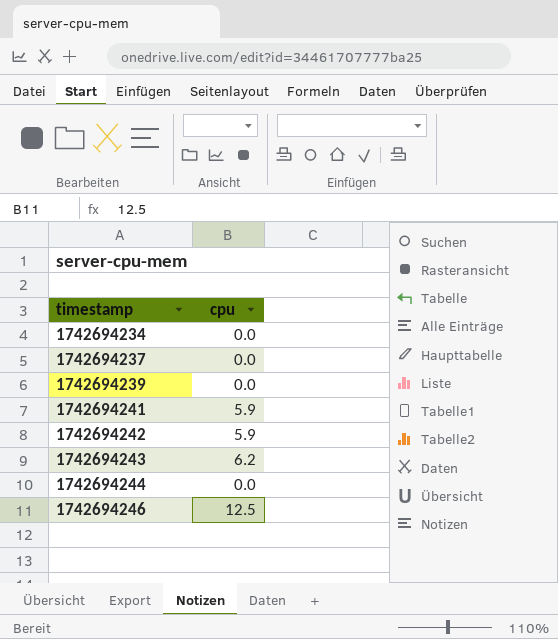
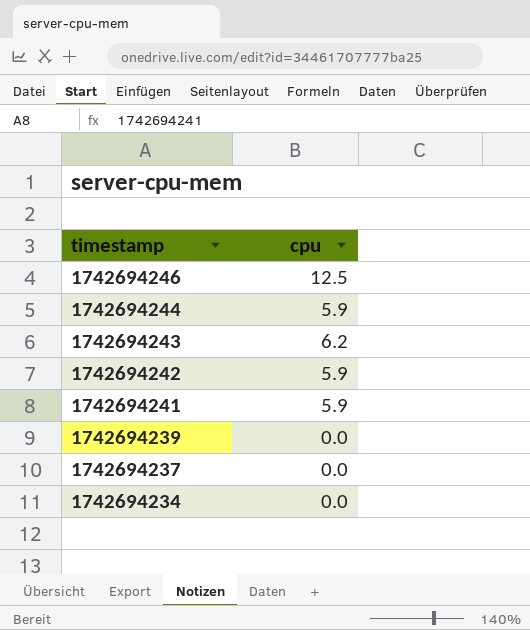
row order: timestamp ascending -> timestamp descending
1742694244 | cpu: 0.0 -> 5.9

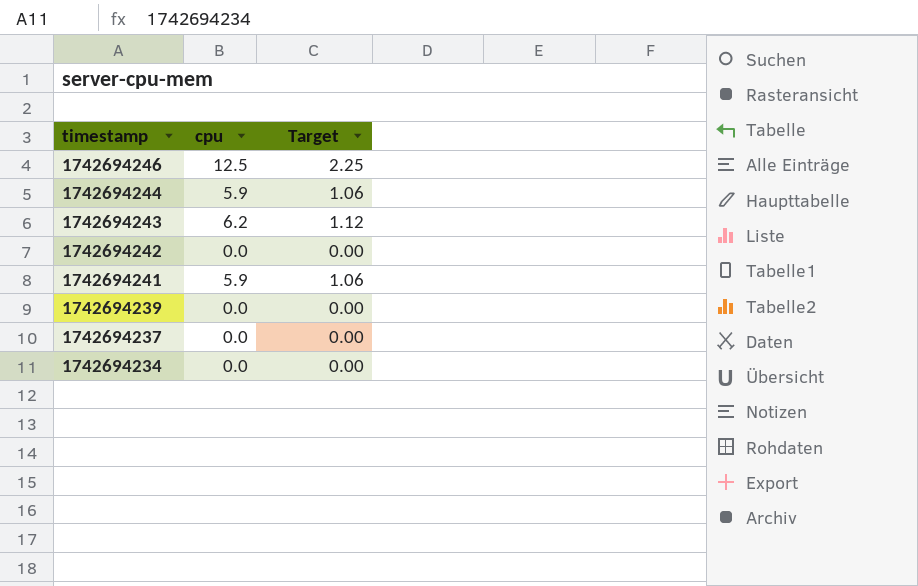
column Target | formula: none -> [cpu] * 0.18
1742694242 | cpu: 5.9 -> 0.0

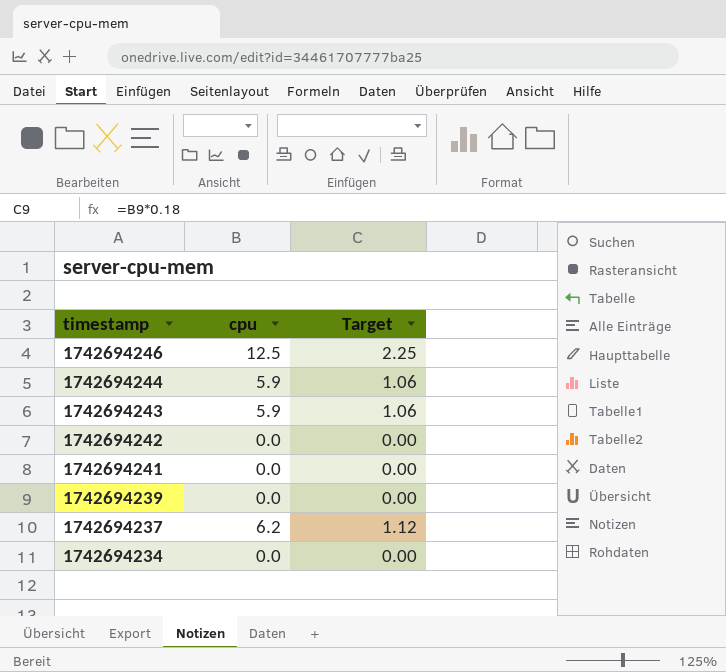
1742694243 | cpu: 6.2 -> 5.9
1742694243 | Target: 1.12 -> 1.06
1742694241 | cpu: 5.9 -> 0.0
1742694241 | Target: 1.06 -> 0.00
1742694237 | cpu: 0.0 -> 6.2
1742694237 | Target: 0.00 -> 1.12

